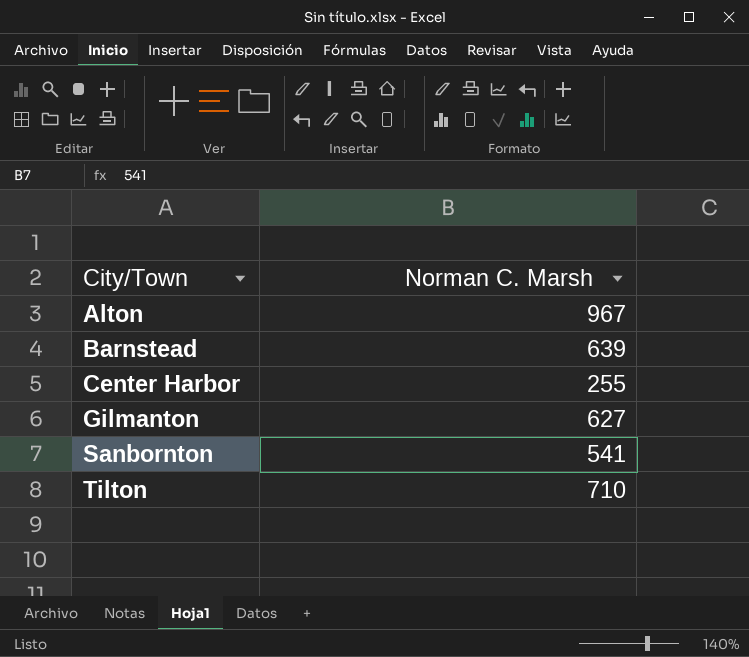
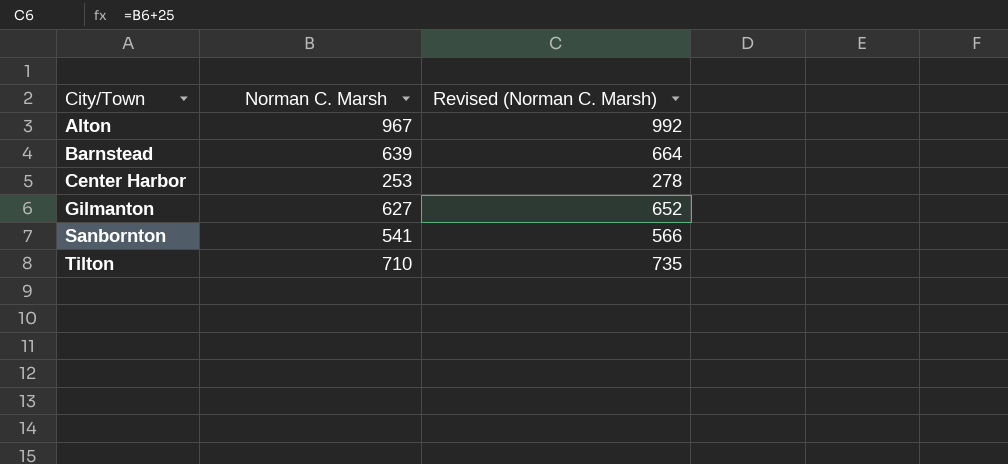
column Revised (Norman C. Marsh) | formula: none -> [Norman C. Marsh] + 25
Center Harbor | Norman C. Marsh: 255 -> 253

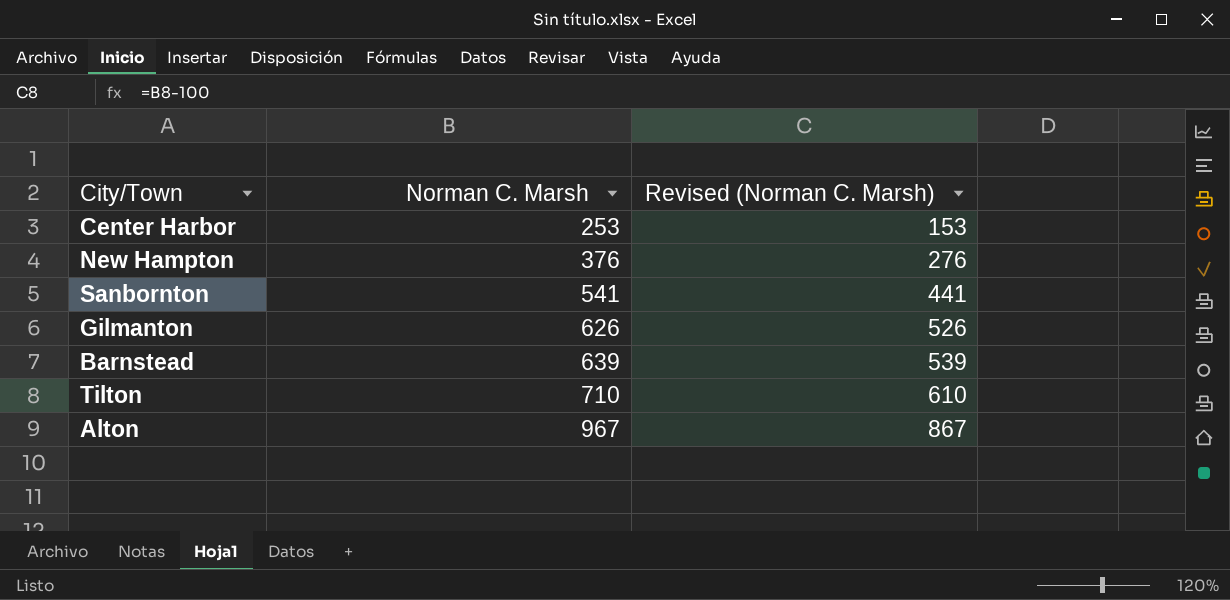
row order: City/Town ascending -> Norman C. Marsh ascending
column Revised (Norman C. Marsh) | formula: [Norman C. Marsh] + 25 -> [Norman C. Marsh] - 100
row New Hampton: none -> 376 | 276
Gilmanton | Norman C. Marsh: 627 -> 626

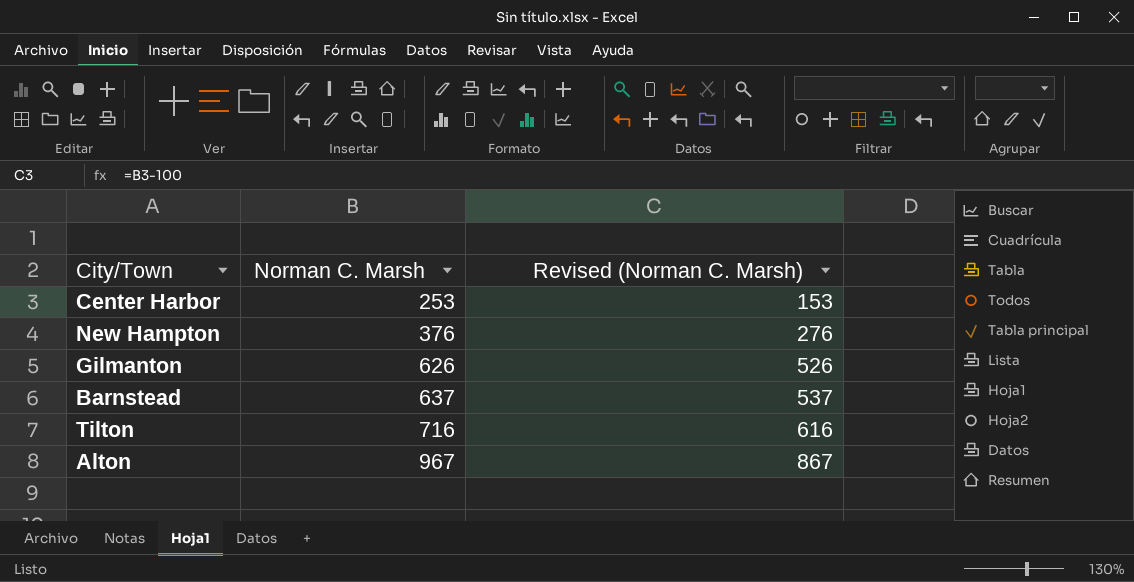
row Sanbornton: 541 | 441 -> none
Barnstead | Norman C. Marsh: 639 -> 637
Barnstead | Revised (Norman C. Marsh): 539 -> 537
Tilton | Norman C. Marsh: 710 -> 716
Tilton | Revised (Norman C. Marsh): 610 -> 616

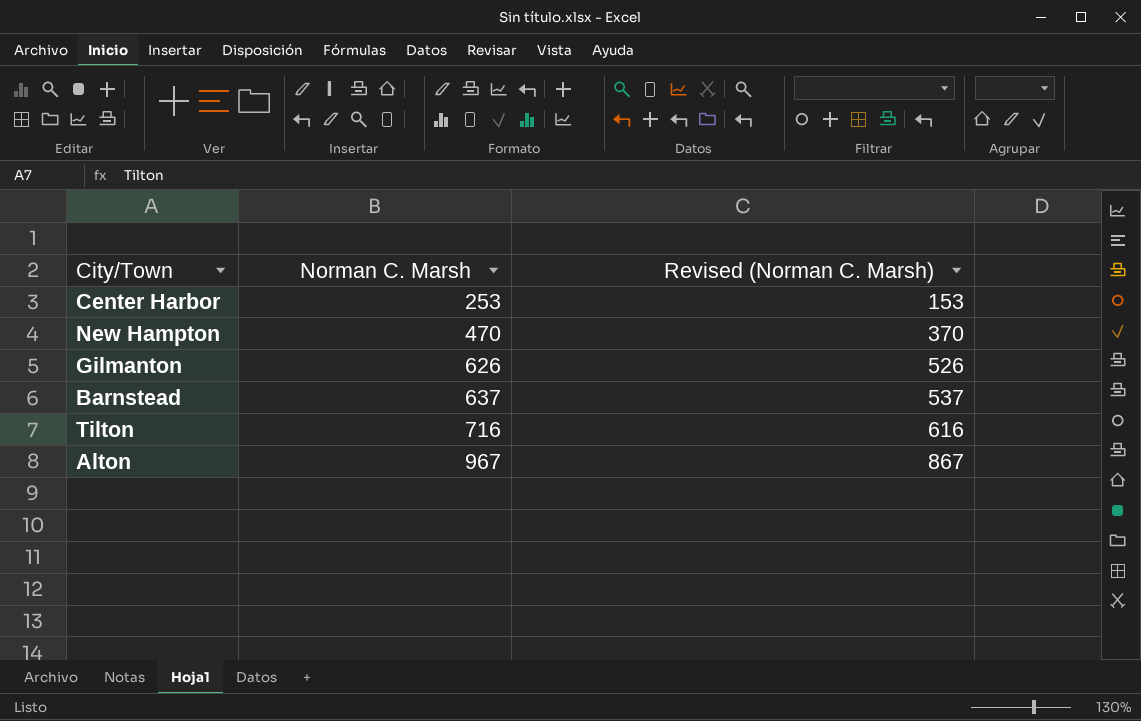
New Hampton | Norman C. Marsh: 376 -> 470
New Hampton | Revised (Norman C. Marsh): 276 -> 370

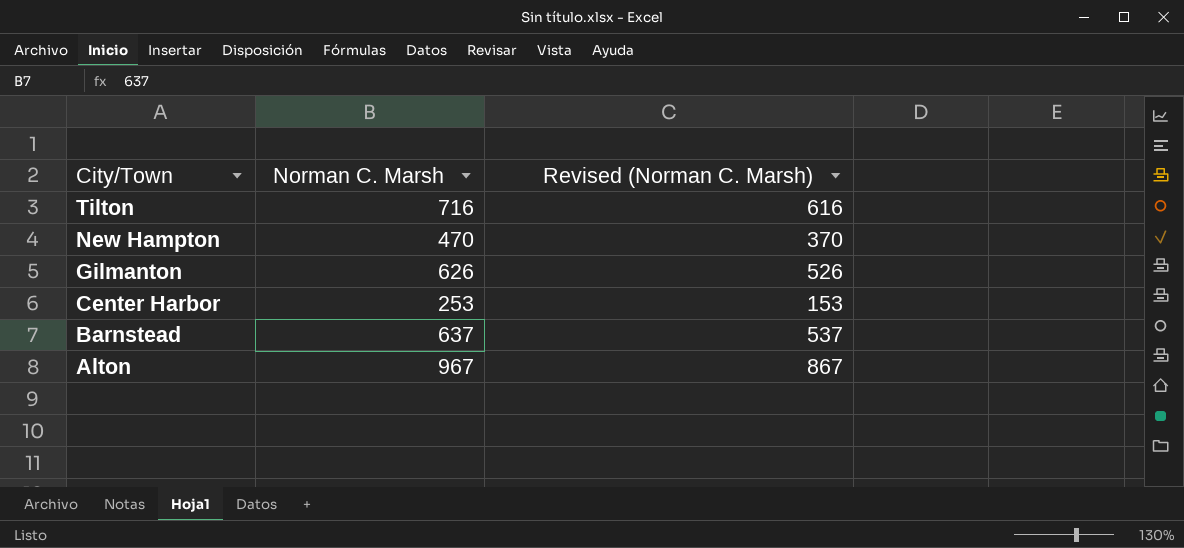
row order: Norman C. Marsh ascending -> City/Town descending

